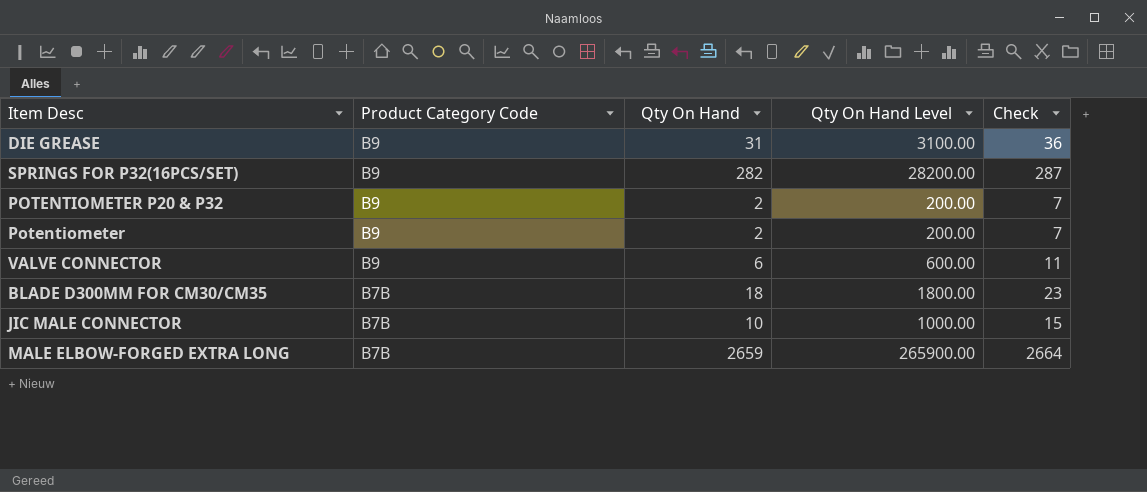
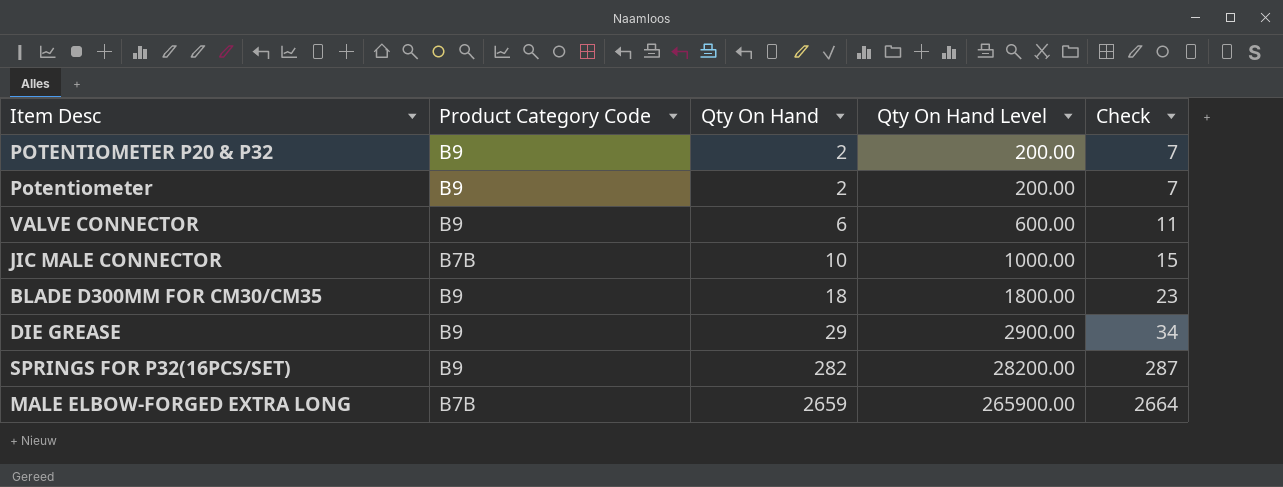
row order: Product Category Code descending -> Qty On Hand ascending
BLADE D300MM FOR CM30/CM35 | Product Category Code: B7B -> B9
DIE GREASE | Qty On Hand: 31 -> 29
DIE GREASE | Qty On Hand Level: 3100.00 -> 2900.00
DIE GREASE | Check: 36 -> 34

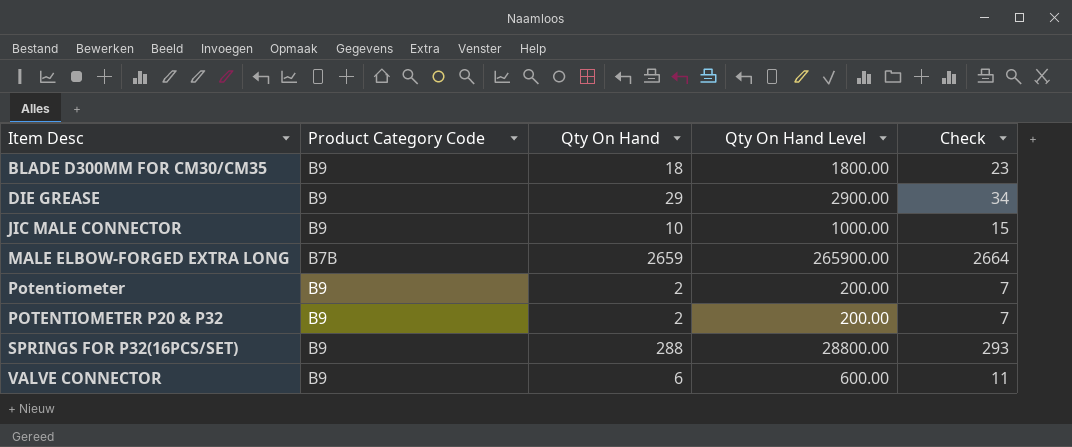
row order: Qty On Hand ascending -> Item Desc ascending
JIC MALE CONNECTOR | Product Category Code: B7B -> B9
SPRINGS FOR P32(16PCS/SET) | Qty On Hand: 282 -> 288
SPRINGS FOR P32(16PCS/SET) | Qty On Hand Level: 28200.00 -> 28800.00
SPRINGS FOR P32(16PCS/SET) | Check: 287 -> 293

